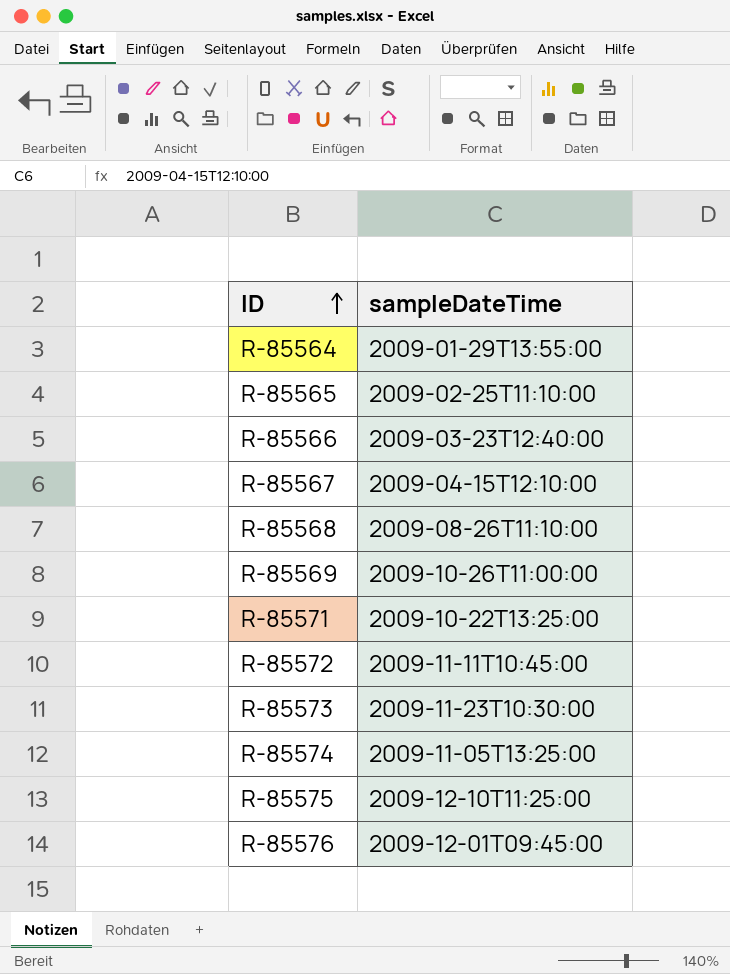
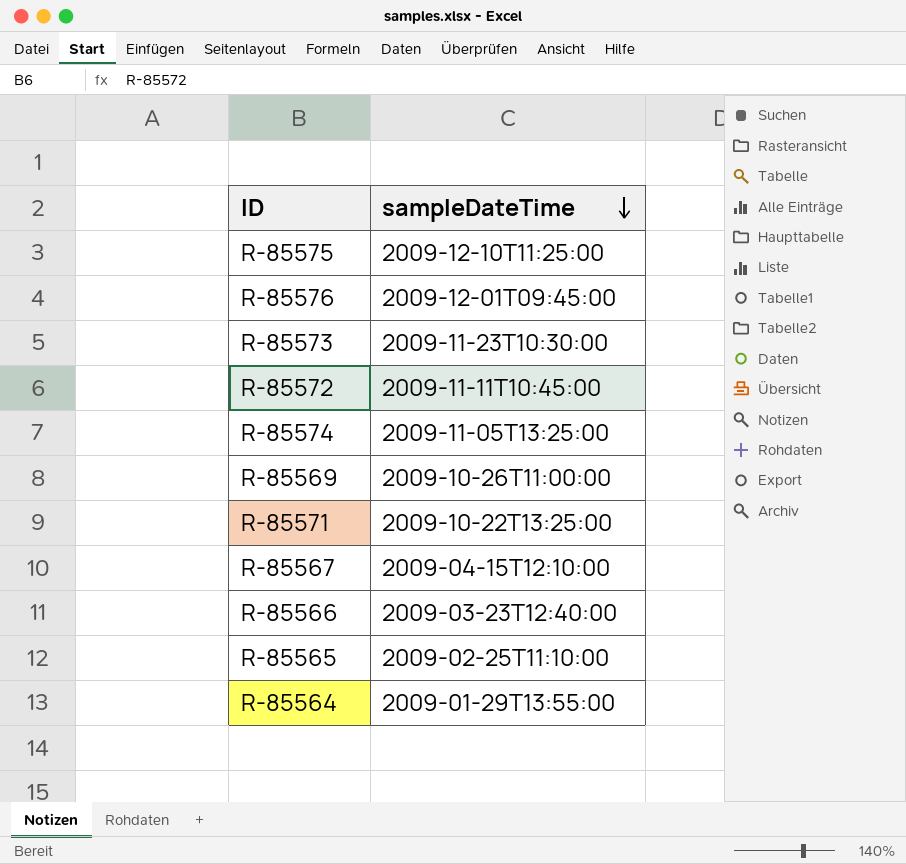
row order: ID ascending -> sampleDateTime descending
row R-85568: 2009-08-26T11:10:00 -> none

